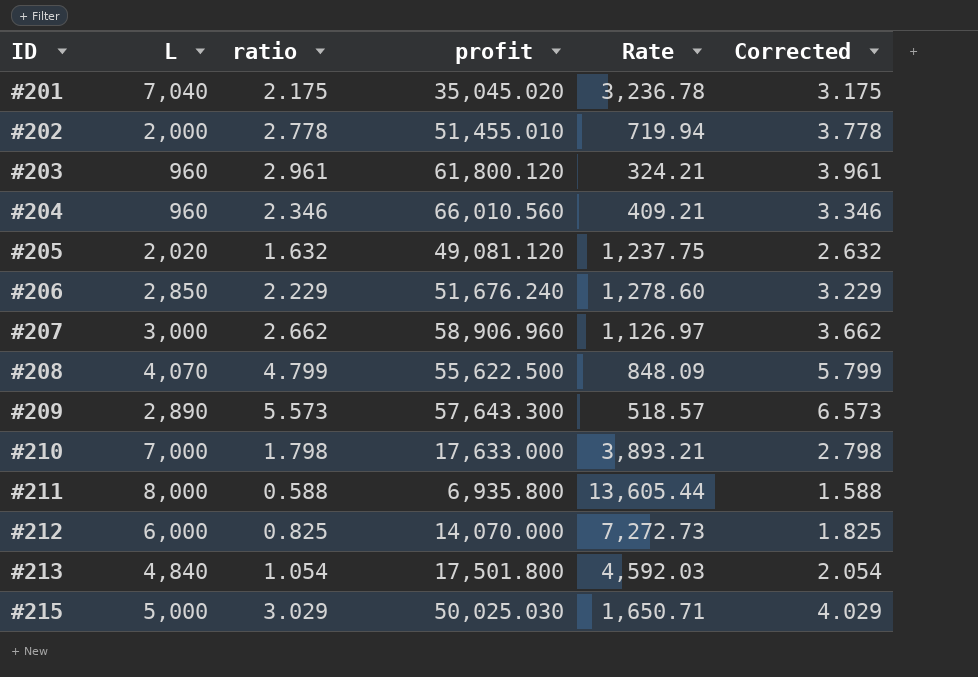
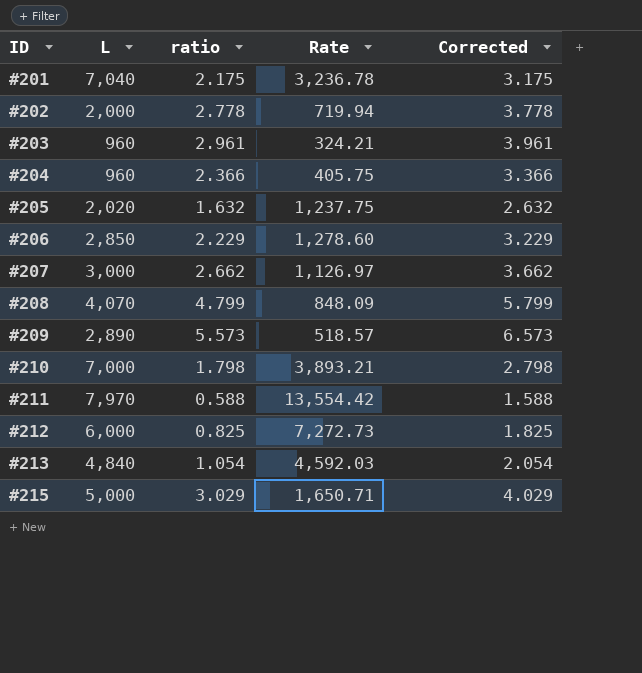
column profit | position: 4 -> none
#204 | ratio: 2.346 -> 2.366
#204 | Rate: 409.21 -> 405.75
#204 | Corrected: 3.346 -> 3.366
#211 | L: 8,000 -> 7,970
#211 | Rate: 13,605.44 -> 13,554.42

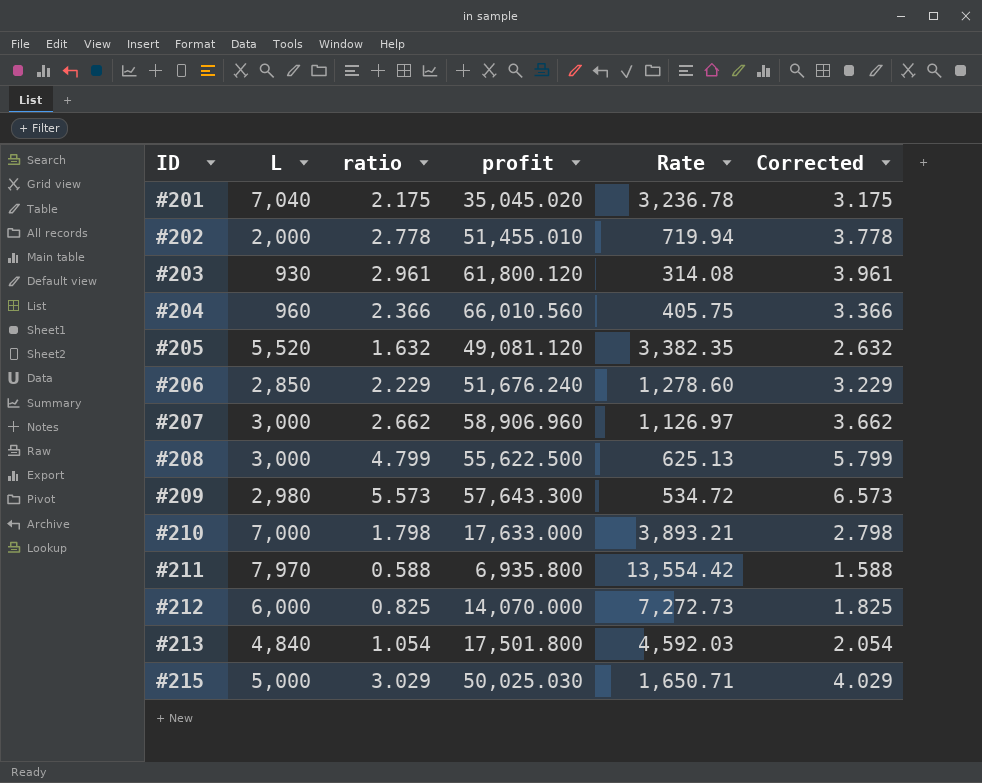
column profit | position: none -> 4
#203 | L: 960 -> 930
#203 | Rate: 324.21 -> 314.08
#205 | L: 2,020 -> 5,520
#205 | Rate: 1,237.75 -> 3,382.35
#208 | L: 4,070 -> 3,000
#208 | Rate: 848.09 -> 625.13
#209 | L: 2,890 -> 2,980
#209 | Rate: 518.57 -> 534.72

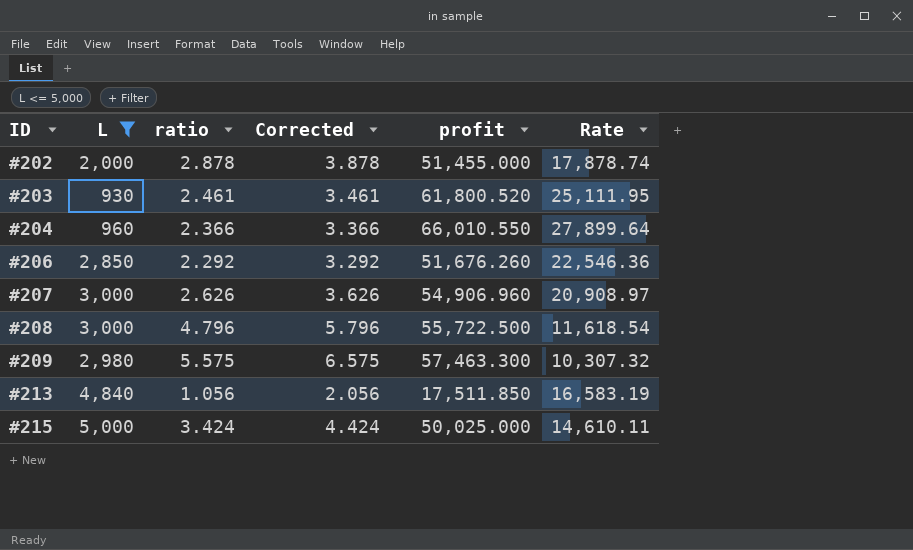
filter: none -> L <= 5,000
column Corrected | position: 6 -> 4
column Rate | formula: [L] / [ratio] -> [profit] / [ratio]
#202 | ratio: 2.778 -> 2.878
#202 | Corrected: 3.778 -> 3.878
#202 | profit: 51,455.010 -> 51,455.000
#203 | ratio: 2.961 -> 2.461
#203 | Corrected: 3.961 -> 3.461
#203 | profit: 61,800.120 -> 61,800.520
#204 | profit: 66,010.560 -> 66,010.550
#206 | ratio: 2.229 -> 2.292
#206 | Corrected: 3.229 -> 3.292
#206 | profit: 51,676.240 -> 51,676.260
#207 | ratio: 2.662 -> 2.626
#207 | Corrected: 3.662 -> 3.626
#207 | profit: 58,906.960 -> 54,906.960
#208 | ratio: 4.799 -> 4.796
#208 | Corrected: 5.799 -> 5.796
#208 | profit: 55,622.500 -> 55,722.500
#209 | ratio: 5.573 -> 5.575
#209 | Corrected: 6.573 -> 6.575
#209 | profit: 57,643.300 -> 57,463.300
#213 | ratio: 1.054 -> 1.056
#213 | Corrected: 2.054 -> 2.056
#213 | profit: 17,501.800 -> 17,511.850
#215 | ratio: 3.029 -> 3.424
#215 | Corrected: 4.029 -> 4.424
#215 | profit: 50,025.030 -> 50,025.000

